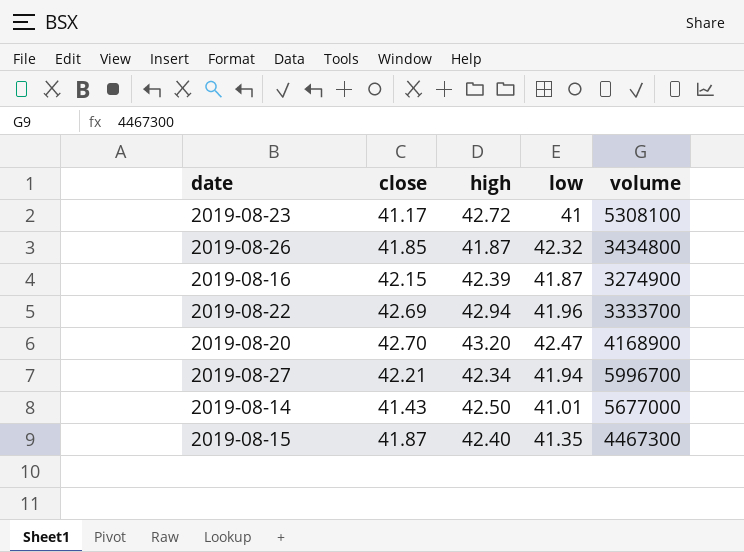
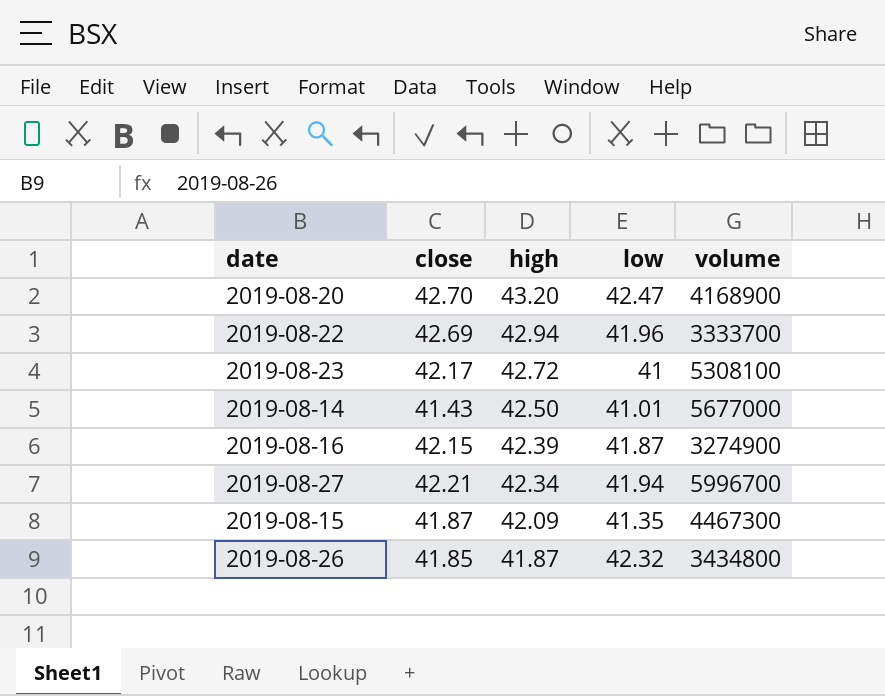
row order: none -> high descending
2019-08-23 | close: 41.17 -> 42.17
2019-08-15 | high: 42.40 -> 42.09

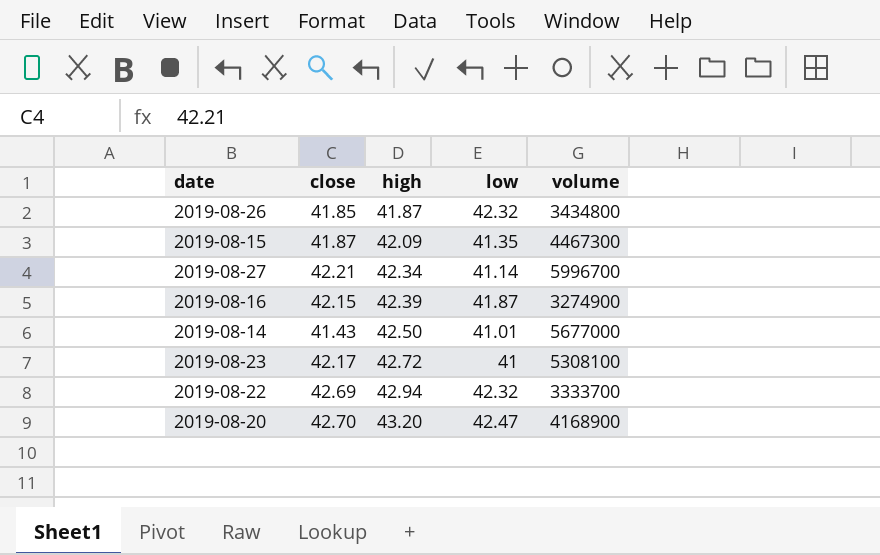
row order: high descending -> high ascending
2019-08-27 | low: 41.94 -> 41.14
2019-08-22 | low: 41.96 -> 42.32

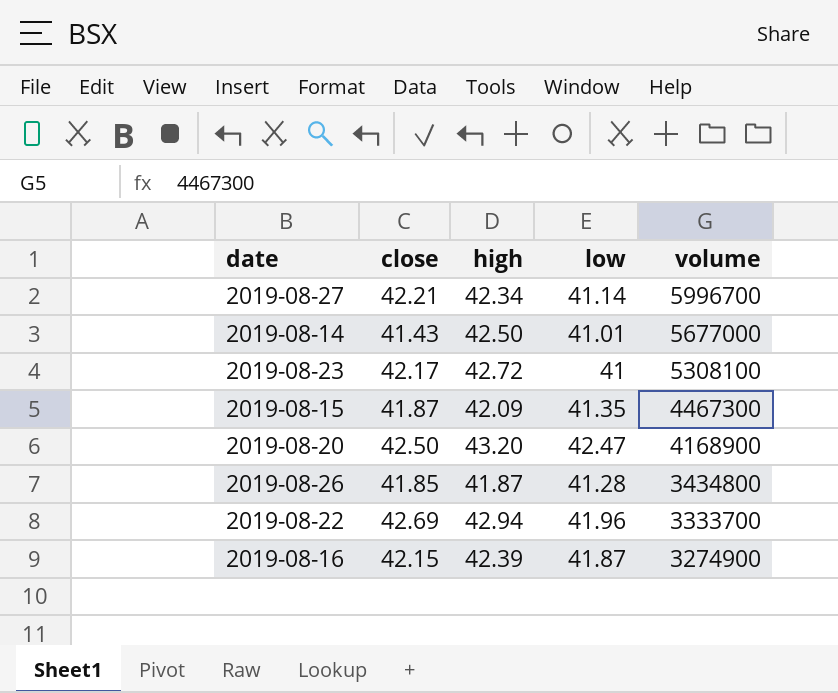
row order: high ascending -> volume descending
2019-08-20 | close: 42.70 -> 42.50
2019-08-26 | low: 42.32 -> 41.28
2019-08-22 | low: 42.32 -> 41.96

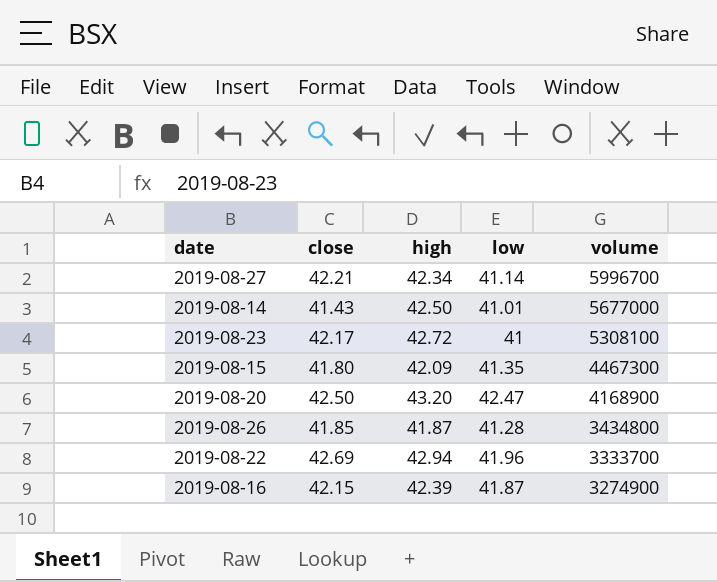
2019-08-15 | close: 41.87 -> 41.80

